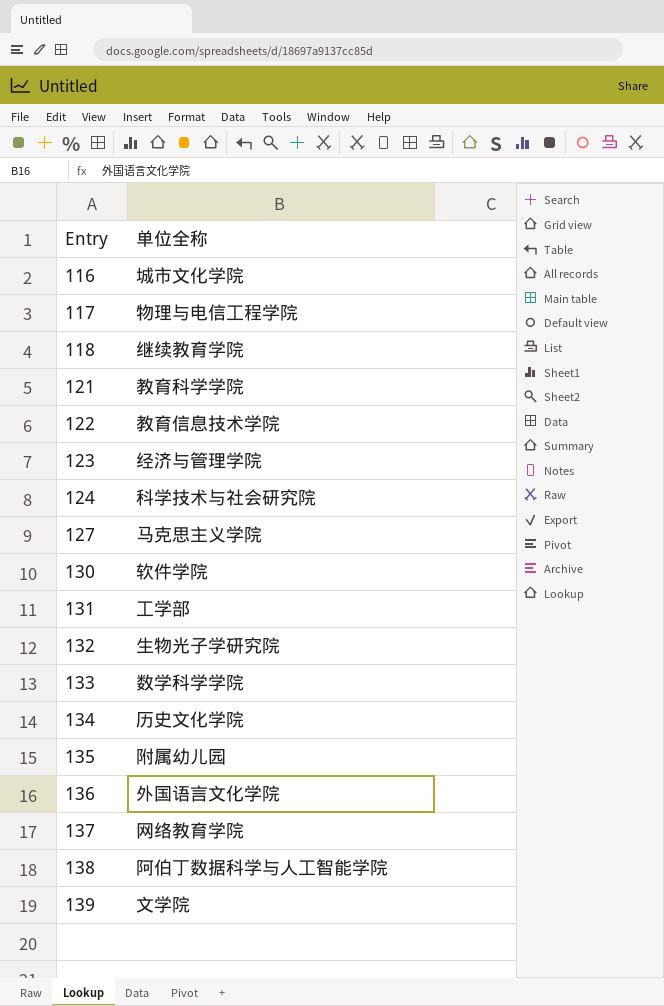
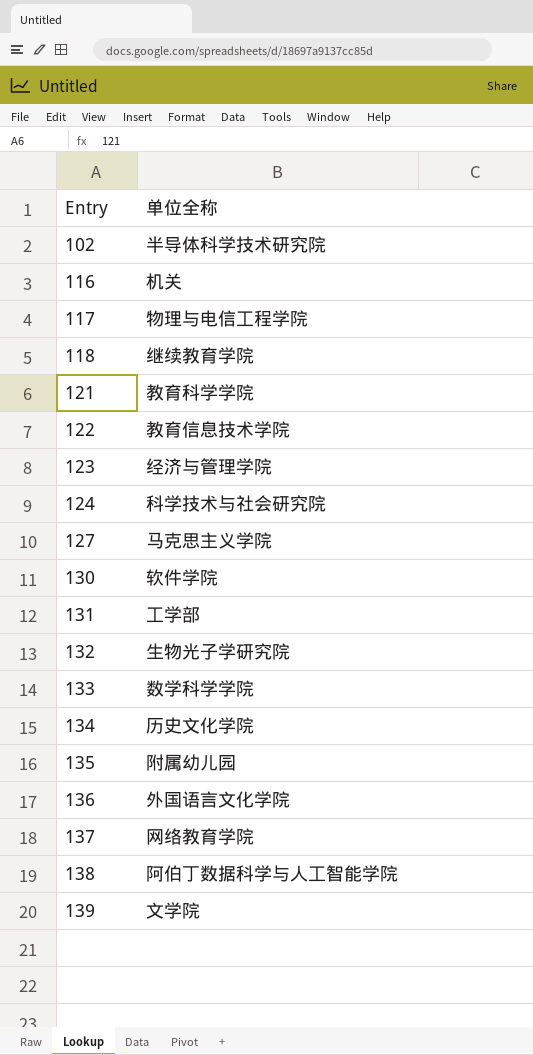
row 102: none -> 半导体科学技术研究院
116 | 单位全称: 城市文化学院 -> 机关

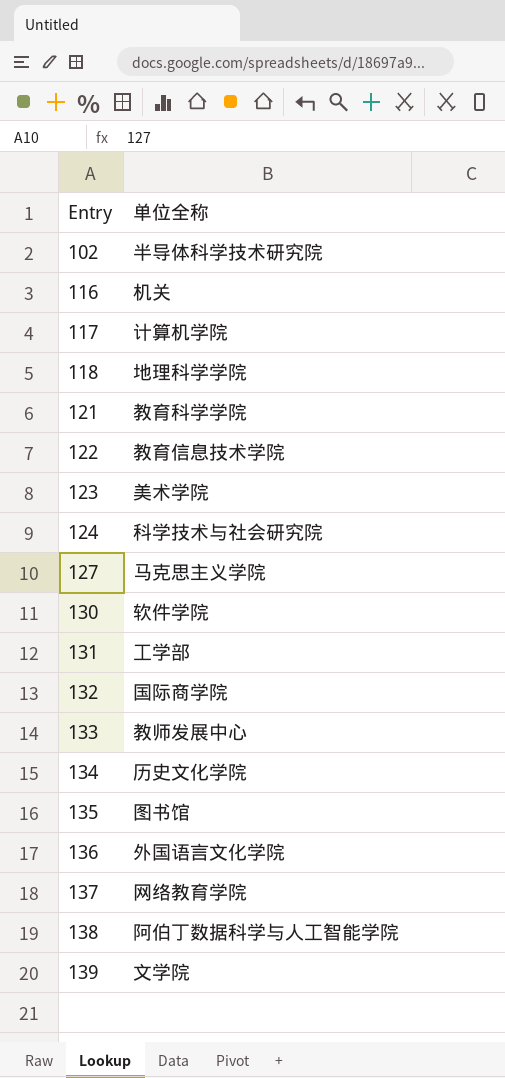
117 | 单位全称: 物理与电信工程学院 -> 计算机学院
118 | 单位全称: 继续教育学院 -> 地理科学学院
123 | 单位全称: 经济与管理学院 -> 美术学院
132 | 单位全称: 生物光子学研究院 -> 国际商学院
133 | 单位全称: 数学科学学院 -> 教师发展中心
135 | 单位全称: 附属幼儿园 -> 图书馆

